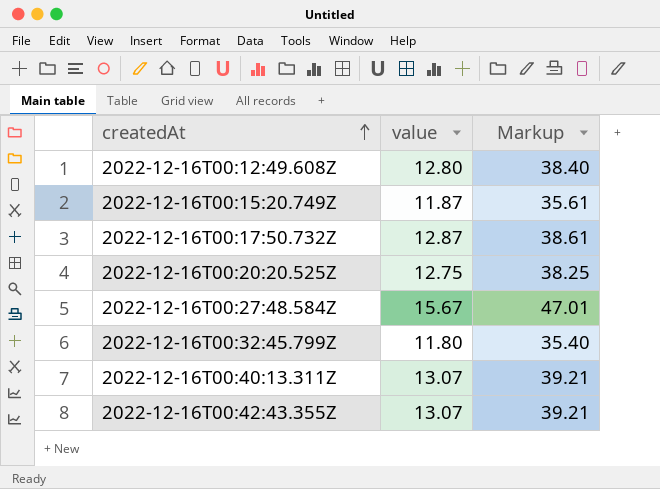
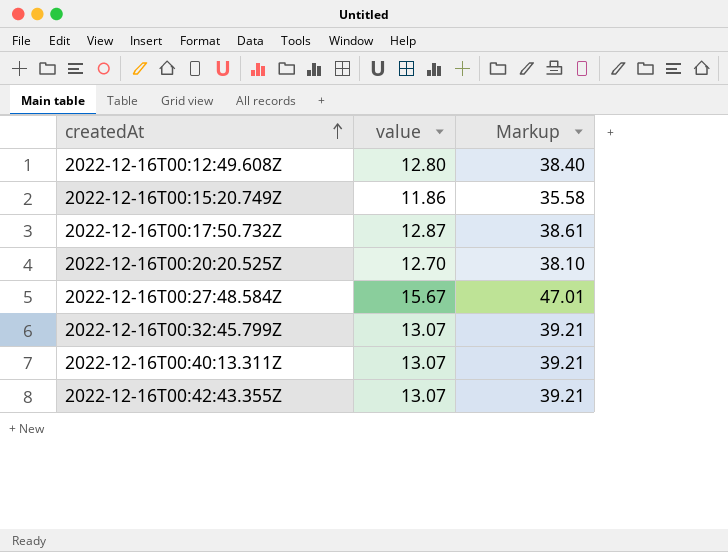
2022-12-16T00:15:20.749Z | value: 11.87 -> 11.86
2022-12-16T00:15:20.749Z | Markup: 35.61 -> 35.58
2022-12-16T00:20:20.525Z | value: 12.75 -> 12.70
2022-12-16T00:20:20.525Z | Markup: 38.25 -> 38.10
2022-12-16T00:32:45.799Z | value: 11.80 -> 13.07
2022-12-16T00:32:45.799Z | Markup: 35.40 -> 39.21

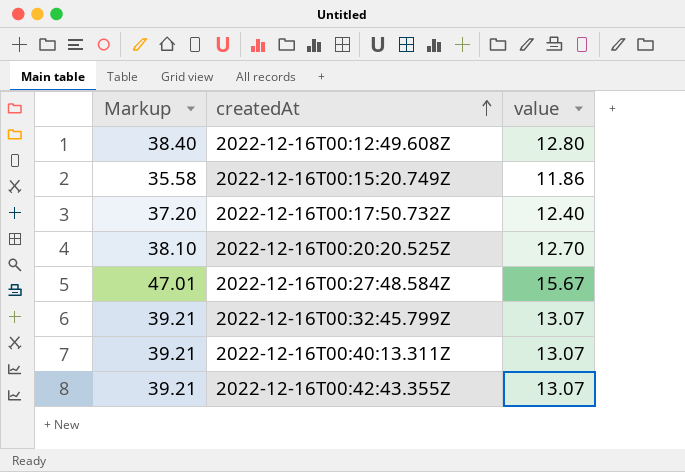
column Markup | position: 3 -> 1
2022-12-16T00:17:50.732Z | Markup: 38.61 -> 37.20
2022-12-16T00:17:50.732Z | value: 12.87 -> 12.40

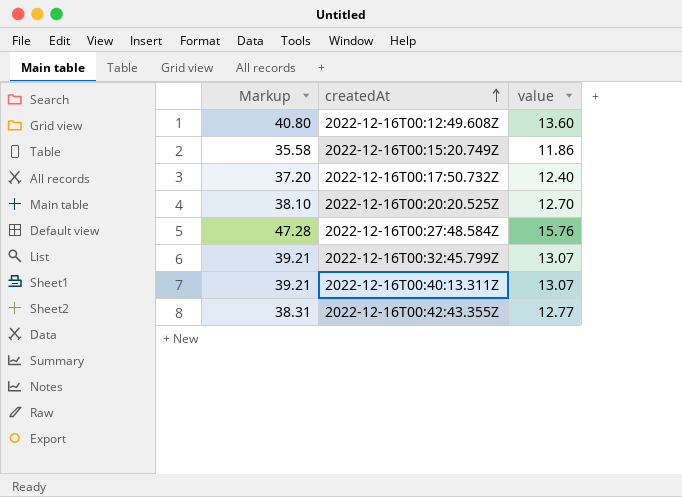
2022-12-16T00:12:49.608Z | Markup: 38.40 -> 40.80
2022-12-16T00:12:49.608Z | value: 12.80 -> 13.60
2022-12-16T00:27:48.584Z | Markup: 47.01 -> 47.28
2022-12-16T00:27:48.584Z | value: 15.67 -> 15.76
2022-12-16T00:42:43.355Z | Markup: 39.21 -> 38.31
2022-12-16T00:42:43.355Z | value: 13.07 -> 12.77

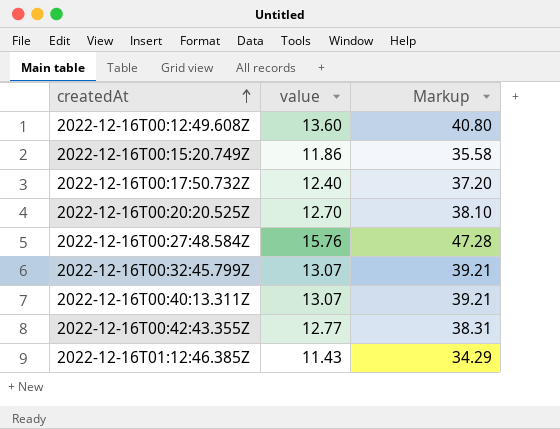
column Markup | position: 1 -> 3
row 2022-12-16T01:12:46.385Z: none -> 11.43 | 34.29

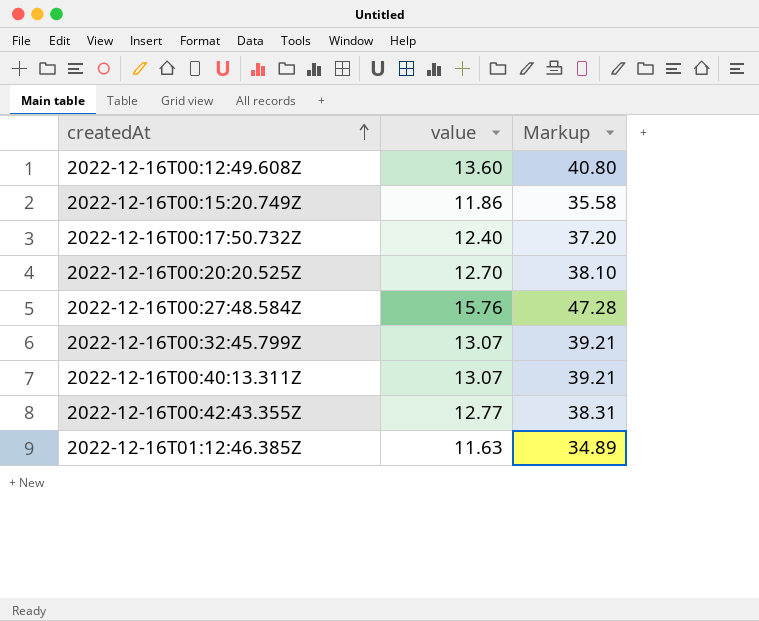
2022-12-16T01:12:46.385Z | value: 11.43 -> 11.63
2022-12-16T01:12:46.385Z | Markup: 34.29 -> 34.89

